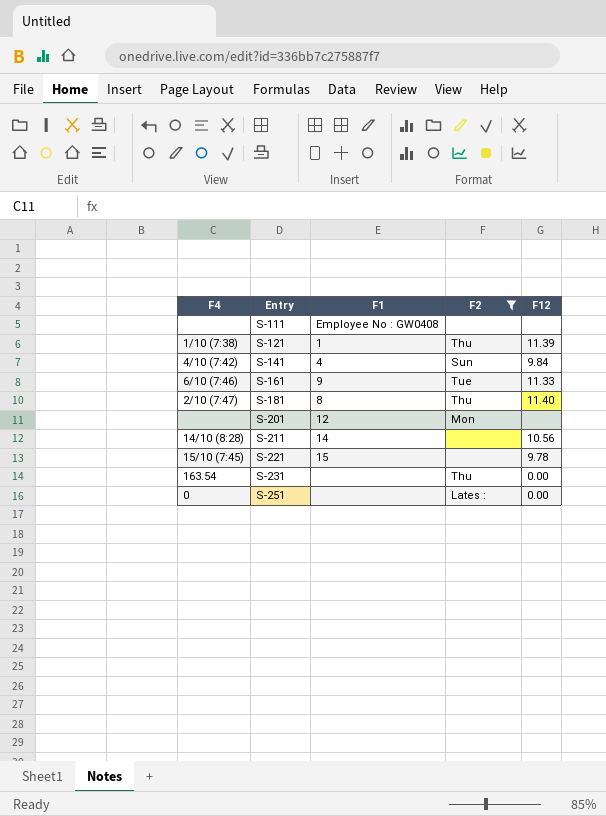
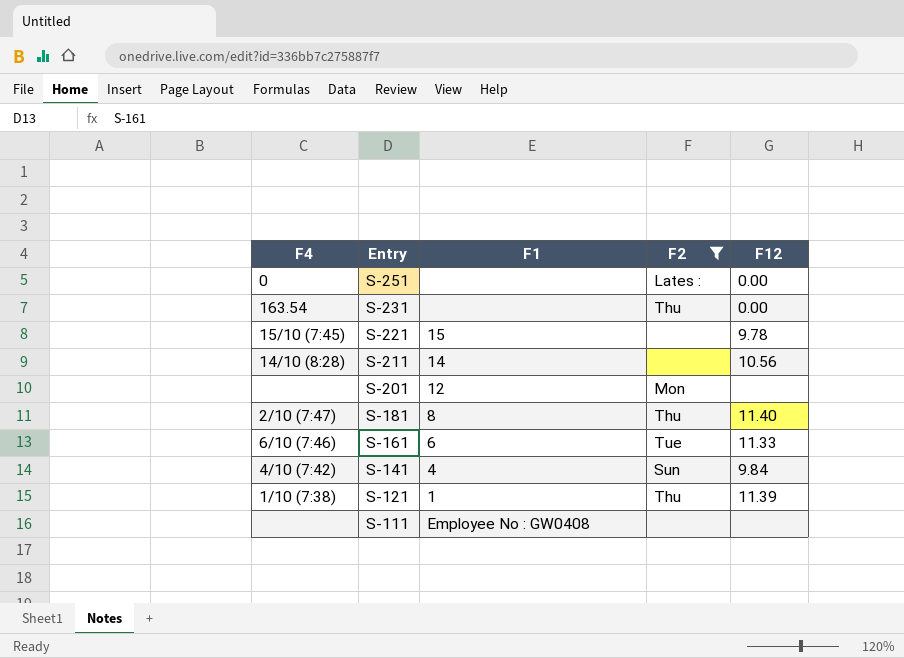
row order: Entry ascending -> Entry descending
S-161 | F1: 9 -> 6

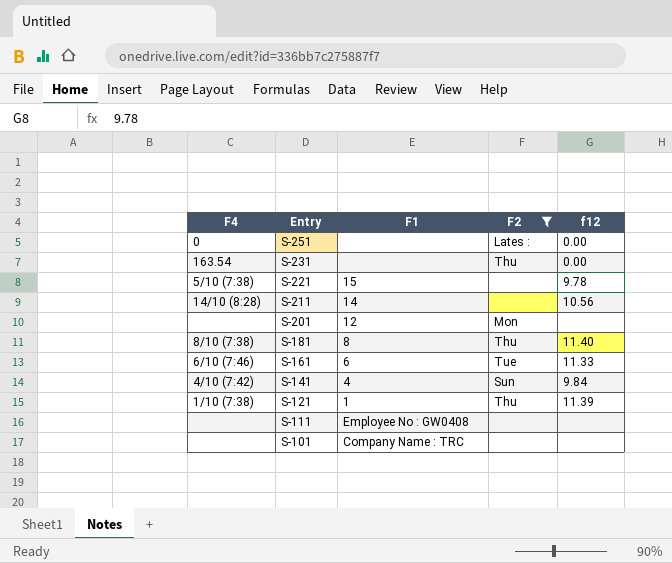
column name: F12 -> f12
S-221 | F4: 15/10 (7:45) -> 5/10 (7:38)
S-181 | F4: 2/10 (7:47) -> 8/10 (7:38)
row S-101: none -> none | Company Name : TRC | none | none

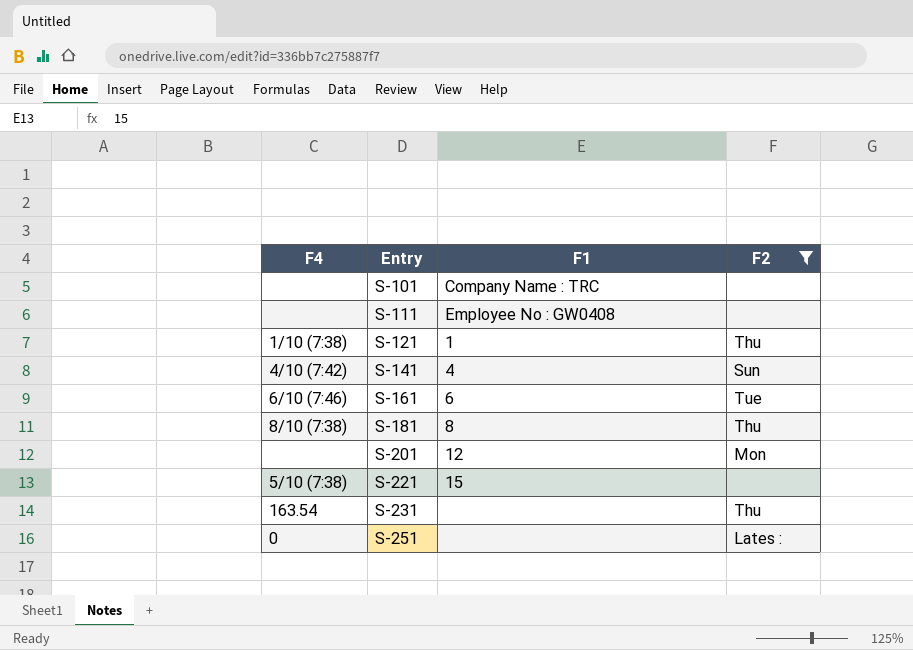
row order: Entry descending -> Entry ascending
column f12 | position: 5 -> none
row S-211: 14/10 (8:28) | 14 | none | 10.56 -> none

